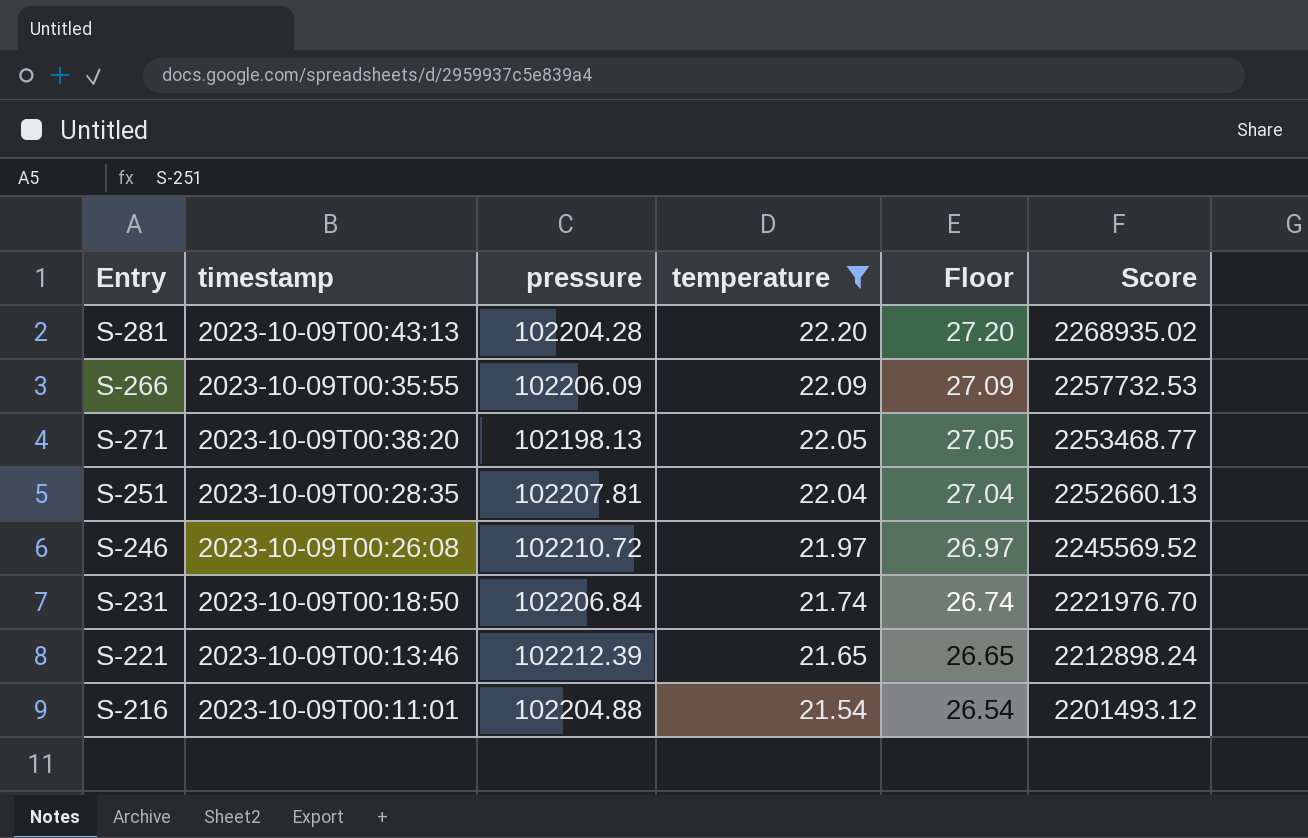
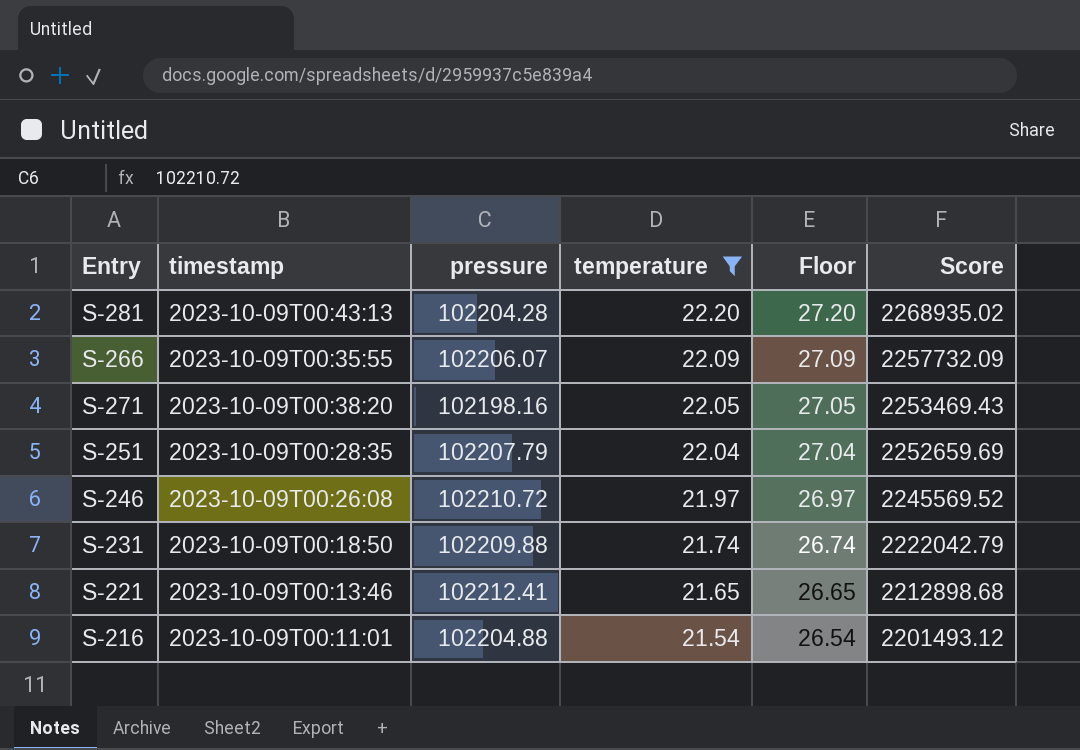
S-266 | pressure: 102206.09 -> 102206.07
S-266 | Score: 2257732.53 -> 2257732.09
S-271 | pressure: 102198.13 -> 102198.16
S-271 | Score: 2253468.77 -> 2253469.43
S-251 | pressure: 102207.81 -> 102207.79
S-251 | Score: 2252660.13 -> 2252659.69
S-231 | pressure: 102206.84 -> 102209.88
S-231 | Score: 2221976.70 -> 2222042.79
S-221 | pressure: 102212.39 -> 102212.41
S-221 | Score: 2212898.24 -> 2212898.68

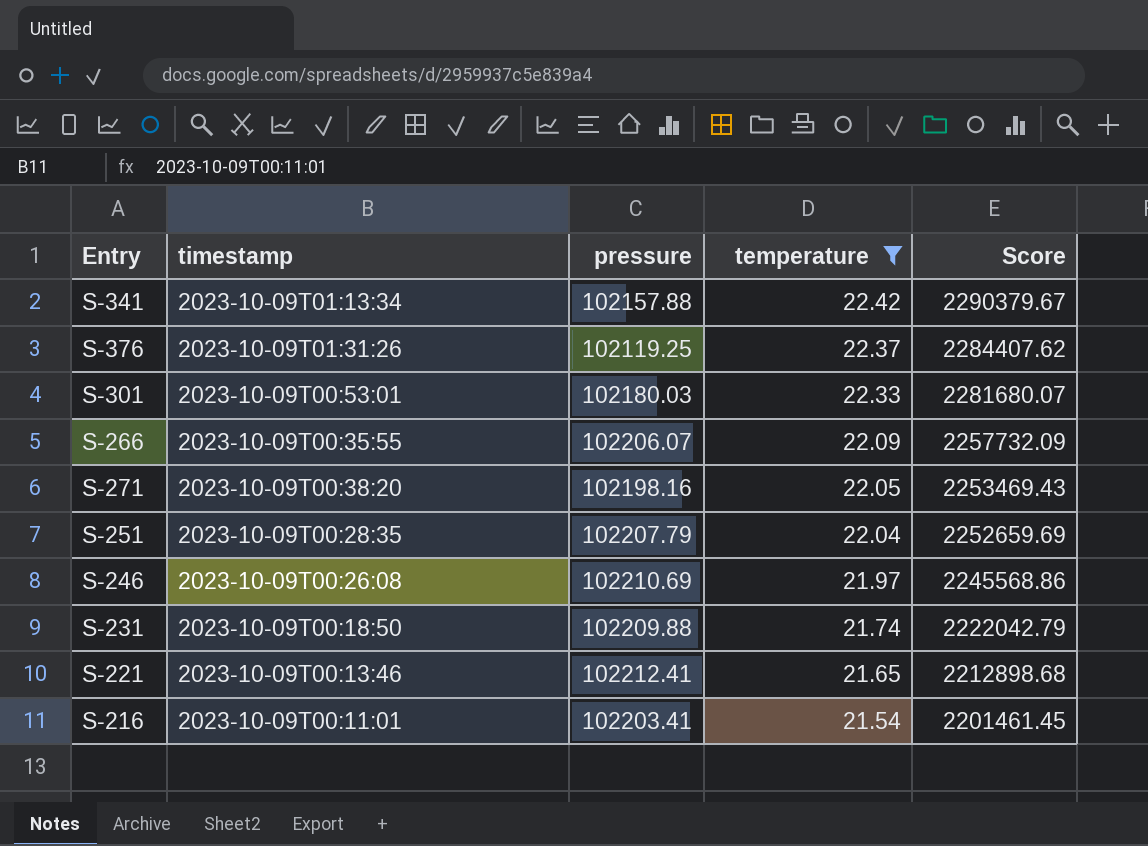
column Floor | formula: [temperature] + 5 -> none
row S-281: 2023-10-09T00:43:13 | 102204.28 | 22.20 | 27.20 | 2268935.02 -> none
row S-341: none -> 2023-10-09T01:13:34 | 102157.88 | 22.42 | 2290379.67
row S-376: none -> 2023-10-09T01:31:26 | 102119.25 | 22.37 | 2284407.62
row S-301: none -> 2023-10-09T00:53:01 | 102180.03 | 22.33 | 2281680.07
S-246 | pressure: 102210.72 -> 102210.69
S-246 | Score: 2245569.52 -> 2245568.86
S-216 | pressure: 102204.88 -> 102203.41
S-216 | Score: 2201493.12 -> 2201461.45

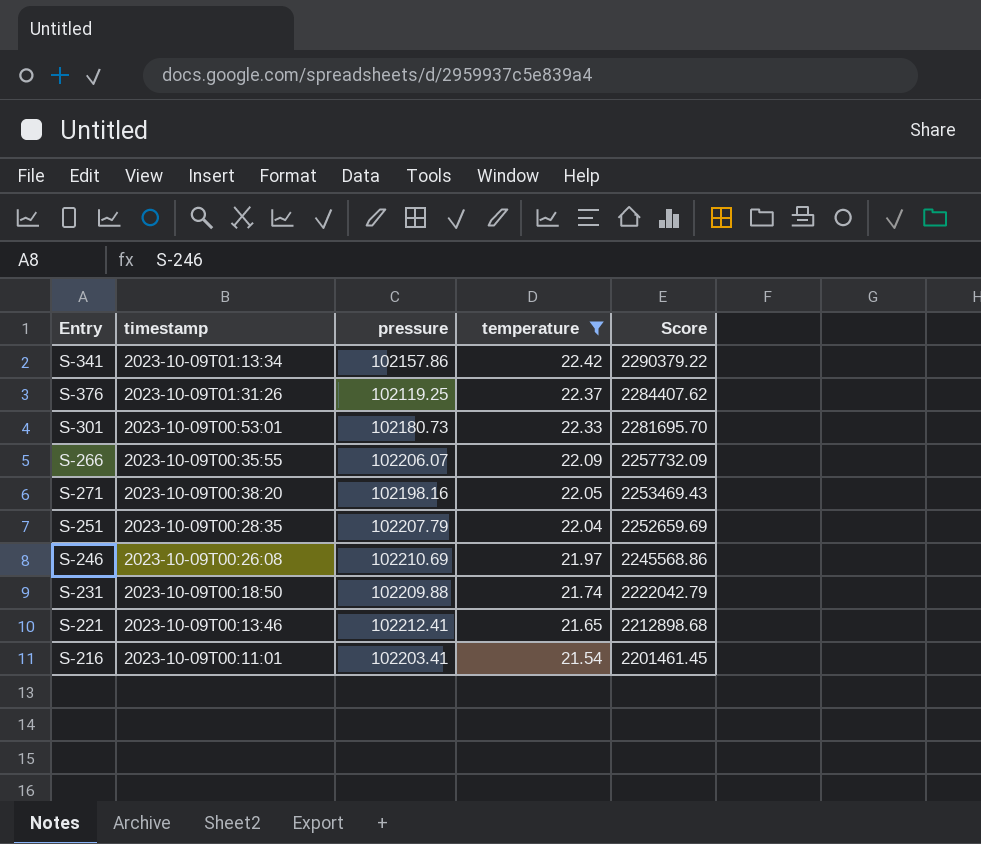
S-341 | pressure: 102157.88 -> 102157.86
S-341 | Score: 2290379.67 -> 2290379.22
S-301 | pressure: 102180.03 -> 102180.73
S-301 | Score: 2281680.07 -> 2281695.70

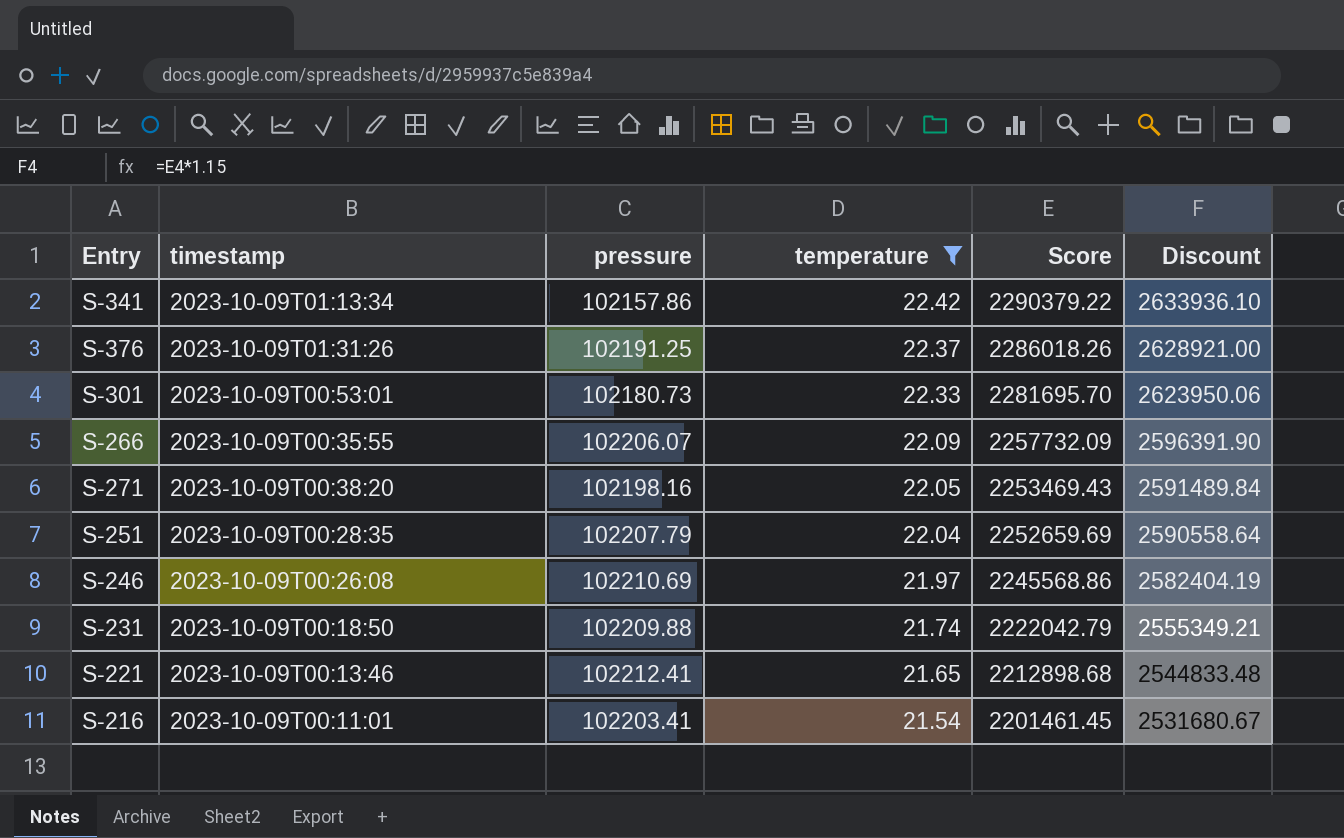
column Discount | formula: none -> [Score] * 1.15
S-376 | pressure: 102119.25 -> 102191.25
S-376 | Score: 2284407.62 -> 2286018.26

